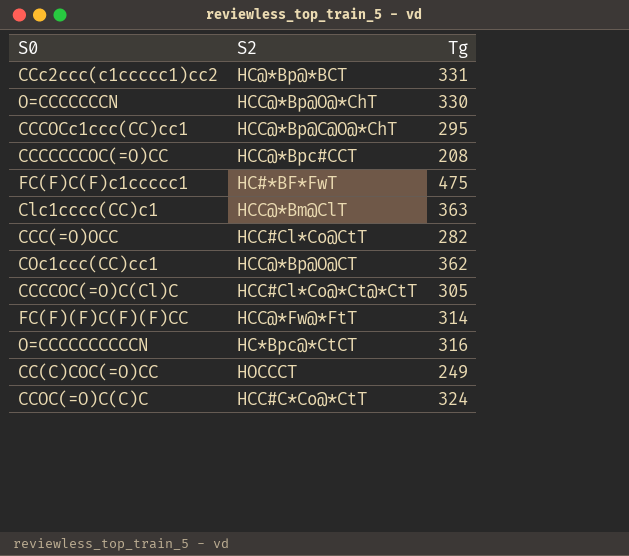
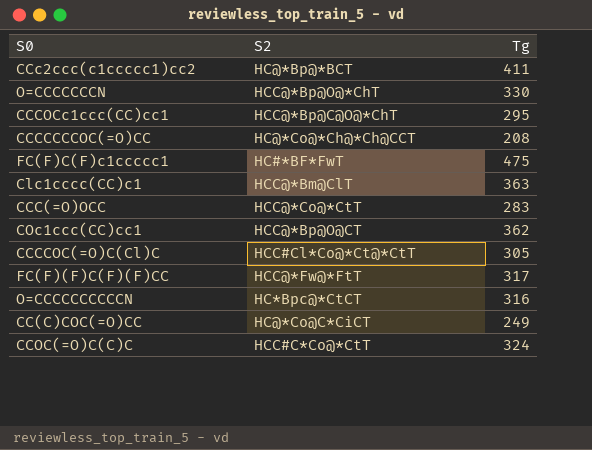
CCc2ccc(c1ccccc1)cc2 | Tg: 331 -> 411
CCCCCCCOC(=O)CC | S2: HCC@*Bpc#CCT -> HC@*Co@*Ch@*Ch@CCT
CCC(=O)OCC | S2: HCC#Cl*Co@CtT -> HCC@*Co@*CtT
CCC(=O)OCC | Tg: 282 -> 283
FC(F)(F)C(F)(F)CC | Tg: 314 -> 317
CC(C)COC(=O)CC | S2: HOCCCT -> HC@*Co@C*CiCT

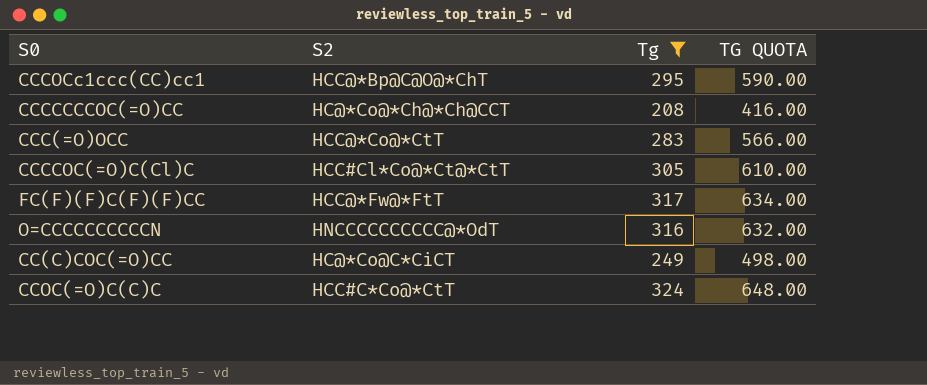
filter: none -> Tg <= 324
column TG QUOTA | formula: none -> [Tg] * 2
O=CCCCCCCCCCN | S2: HC*Bpc@*CtCT -> HNCCCCCCCCCC@*OdT

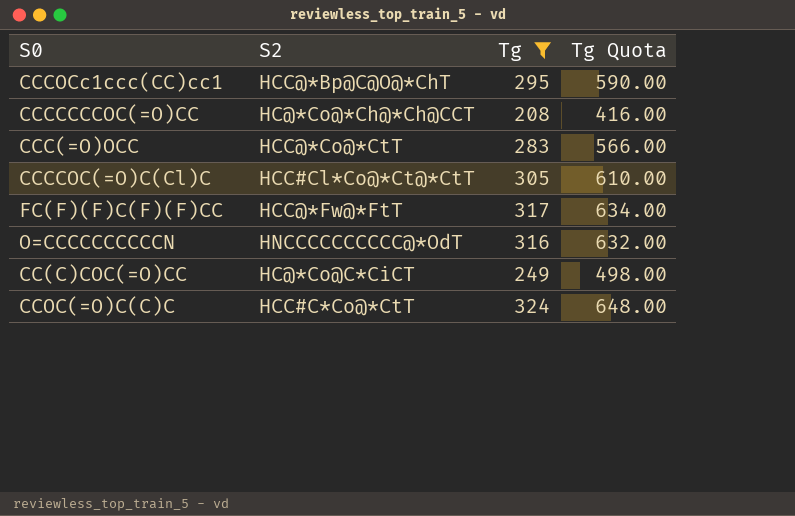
column name: TG QUOTA -> Tg Quota

